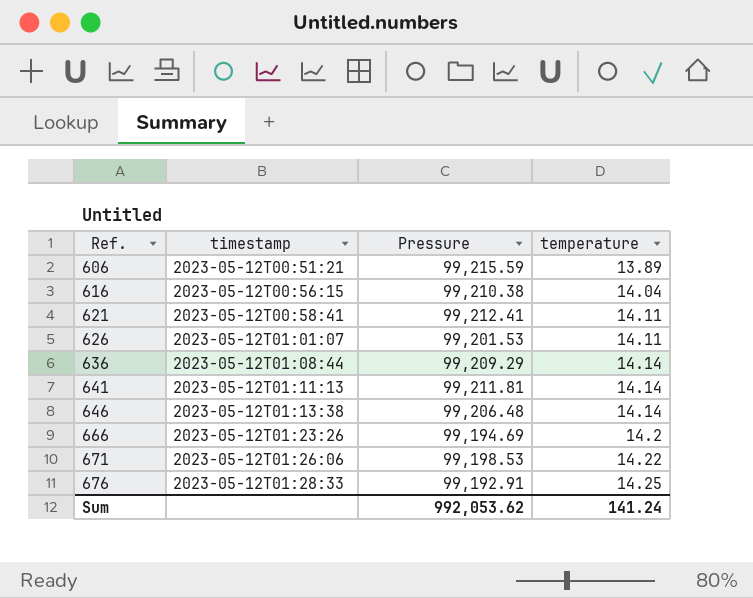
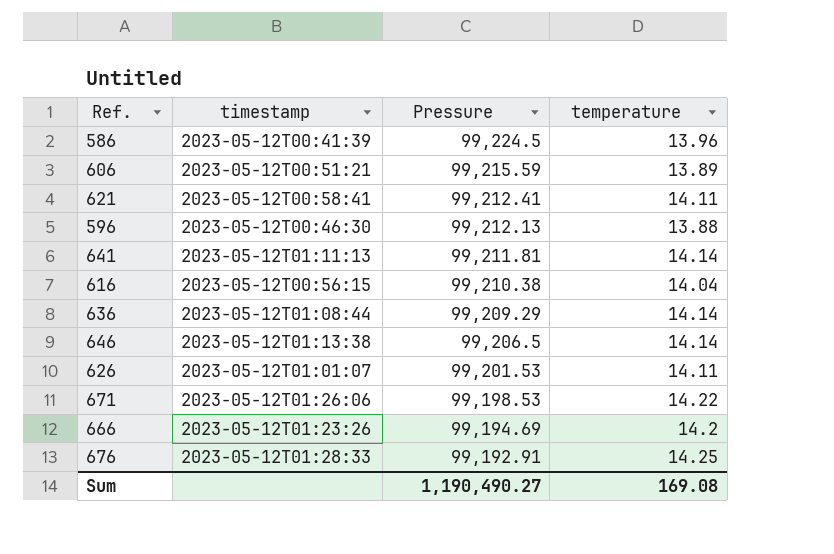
row order: Ref. ascending -> Pressure descending
row 586: none -> 2023-05-12T00:41:39 | 99,224.5 | 13.96
row 596: none -> 2023-05-12T00:46:30 | 99,212.13 | 13.88
646 | Pressure: 99,206.48 -> 99,206.5
Sum | Pressure: 992,053.62 -> 1,190,490.27
Sum | temperature: 141.24 -> 169.08

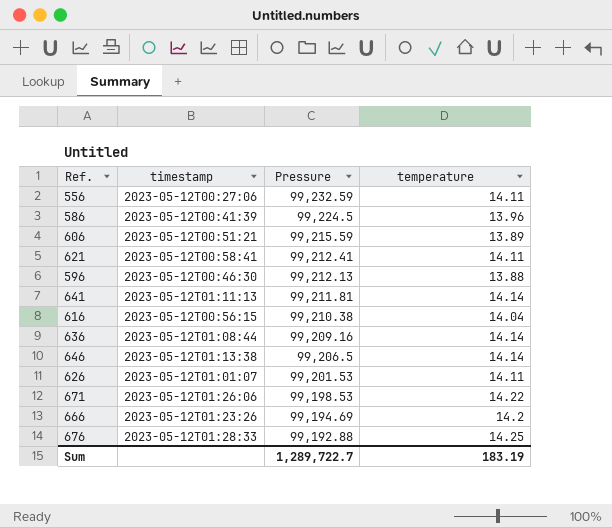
row 556: none -> 2023-05-12T00:27:06 | 99,232.59 | 14.11
636 | Pressure: 99,209.29 -> 99,209.16
676 | Pressure: 99,192.91 -> 99,192.88
Sum | Pressure: 1,190,490.27 -> 1,289,722.7
Sum | temperature: 169.08 -> 183.19

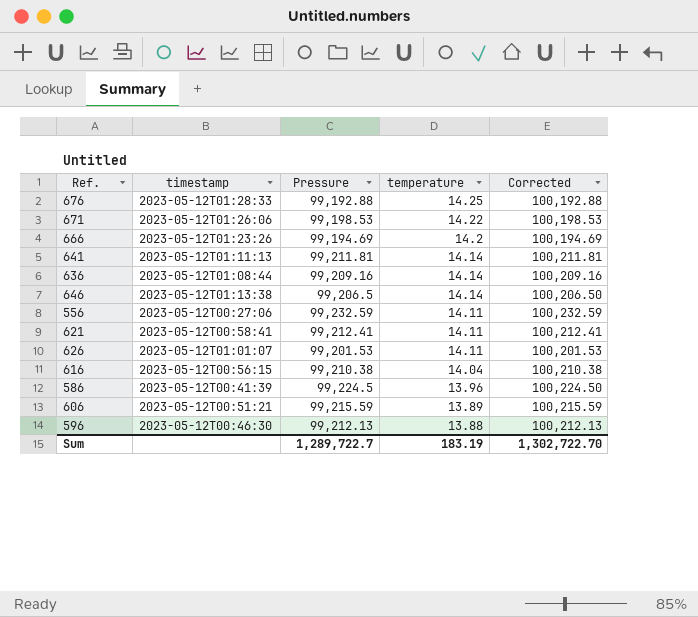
row order: Pressure descending -> temperature descending
column Corrected | formula: none -> [Pressure] + 1000

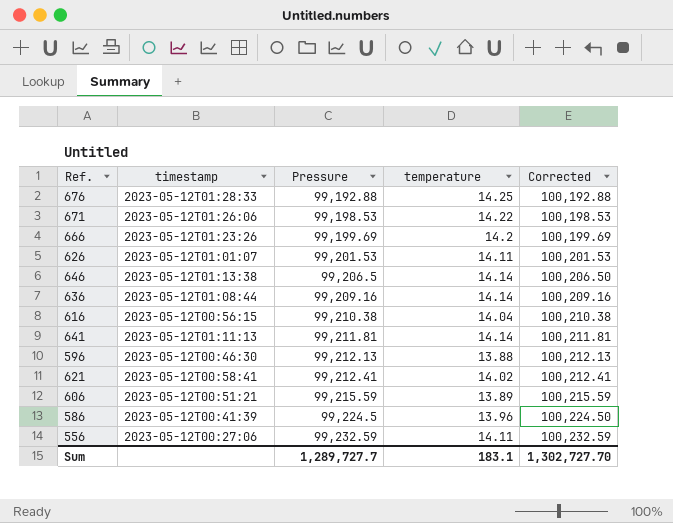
row order: temperature descending -> Pressure ascending
666 | Pressure: 99,194.69 -> 99,199.69
666 | Corrected: 100,194.69 -> 100,199.69
621 | temperature: 14.11 -> 14.02
Sum | Pressure: 1,289,722.7 -> 1,289,727.7
Sum | temperature: 183.19 -> 183.1
Sum | Corrected: 1,302,722.70 -> 1,302,727.70

